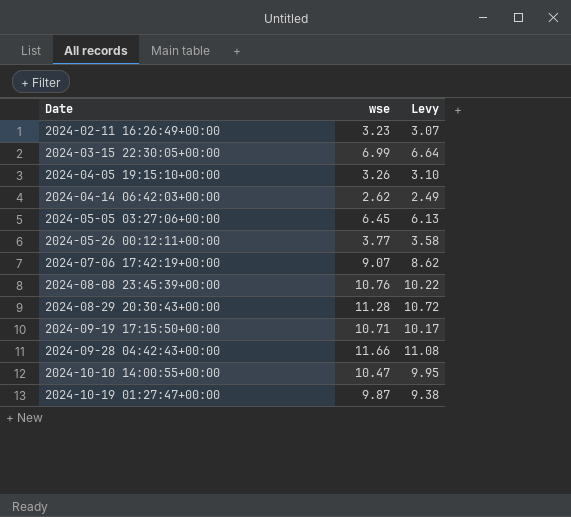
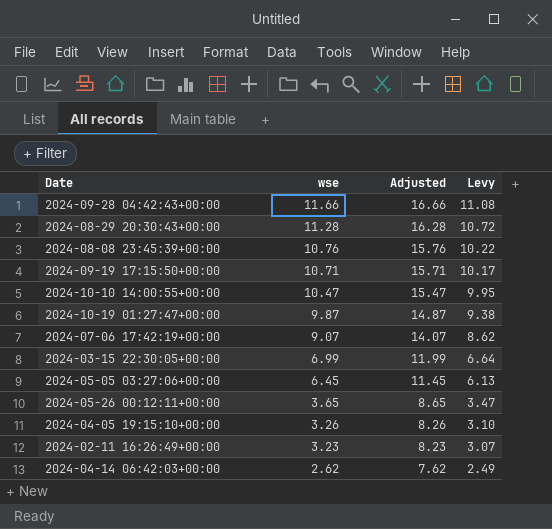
row order: Date ascending -> wse descending
column Adjusted | formula: none -> [wse] + 5
2024-05-26 00:12:11+00:00 | wse: 3.77 -> 3.65
2024-05-26 00:12:11+00:00 | Levy: 3.58 -> 3.47

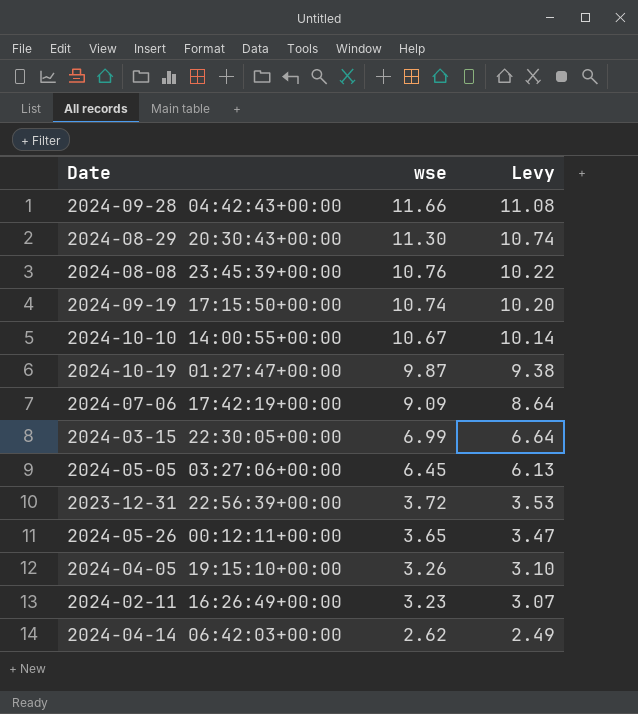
column Adjusted | formula: [wse] + 5 -> none
2024-08-29 20:30:43+00:00 | wse: 11.28 -> 11.30
2024-08-29 20:30:43+00:00 | Levy: 10.72 -> 10.74
2024-09-19 17:15:50+00:00 | wse: 10.71 -> 10.74
2024-09-19 17:15:50+00:00 | Levy: 10.17 -> 10.20
2024-10-10 14:00:55+00:00 | wse: 10.47 -> 10.67
2024-10-10 14:00:55+00:00 | Levy: 9.95 -> 10.14
2024-07-06 17:42:19+00:00 | wse: 9.07 -> 9.09
2024-07-06 17:42:19+00:00 | Levy: 8.62 -> 8.64
row 2023-12-31 22:56:39+00:00: none -> 3.72 | 3.53

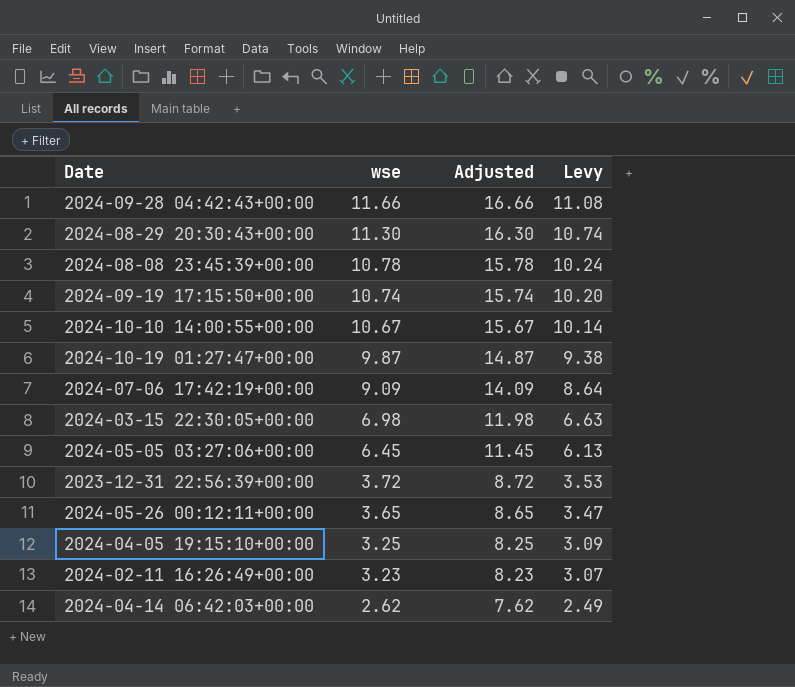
column Adjusted | formula: none -> [wse] + 5
2024-08-08 23:45:39+00:00 | wse: 10.76 -> 10.78
2024-08-08 23:45:39+00:00 | Levy: 10.22 -> 10.24
2024-03-15 22:30:05+00:00 | wse: 6.99 -> 6.98
2024-03-15 22:30:05+00:00 | Levy: 6.64 -> 6.63
2024-04-05 19:15:10+00:00 | wse: 3.26 -> 3.25
2024-04-05 19:15:10+00:00 | Levy: 3.10 -> 3.09

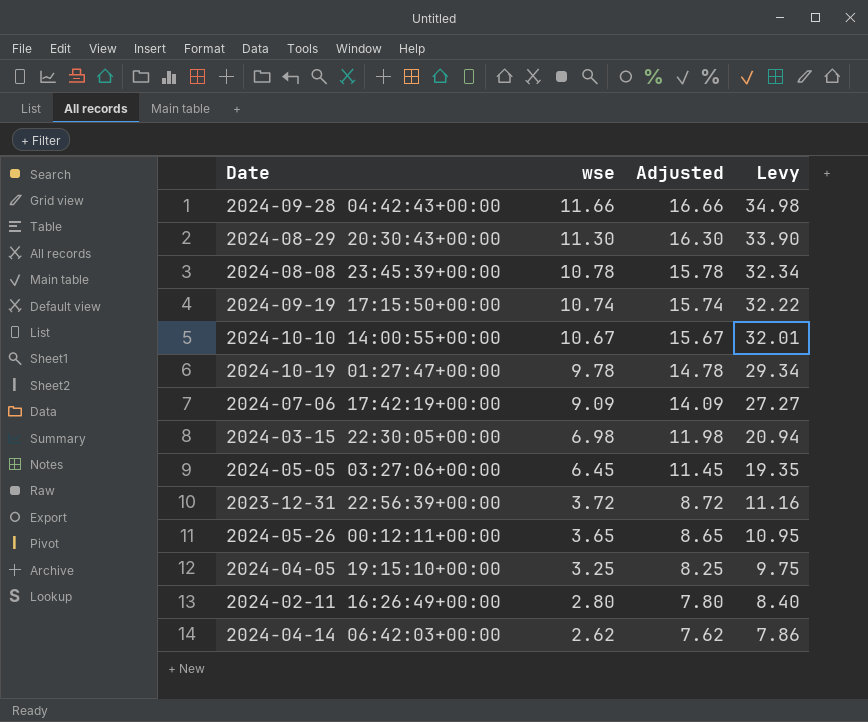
column Levy | formula: [wse] * 0.95 -> [wse] * 3
2024-10-19 01:27:47+00:00 | wse: 9.87 -> 9.78
2024-10-19 01:27:47+00:00 | Adjusted: 14.87 -> 14.78
2024-02-11 16:26:49+00:00 | wse: 3.23 -> 2.80
2024-02-11 16:26:49+00:00 | Adjusted: 8.23 -> 7.80

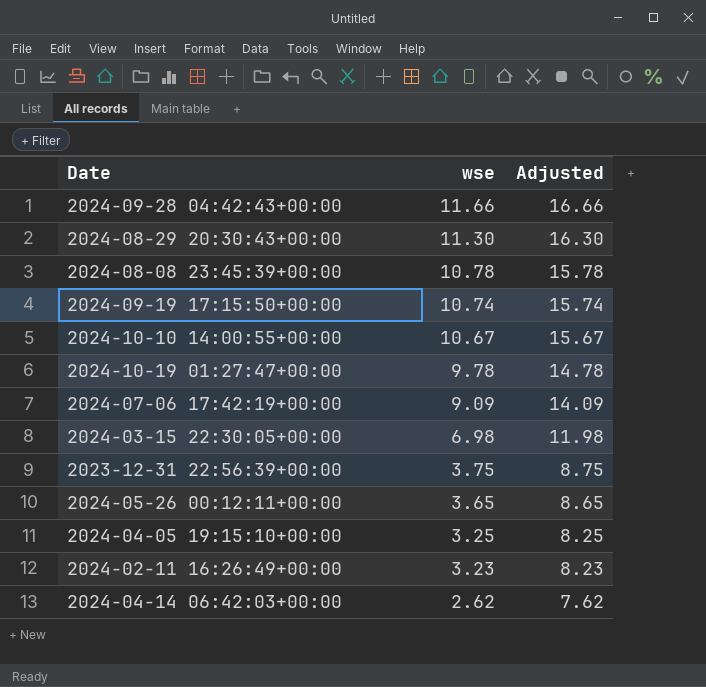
column Levy | formula: [wse] * 3 -> none
row 2024-05-05 03:27:06+00:00: 6.45 | 11.45 | 19.35 -> none
2023-12-31 22:56:39+00:00 | wse: 3.72 -> 3.75
2023-12-31 22:56:39+00:00 | Adjusted: 8.72 -> 8.75
2024-02-11 16:26:49+00:00 | wse: 2.80 -> 3.23
2024-02-11 16:26:49+00:00 | Adjusted: 7.80 -> 8.23

